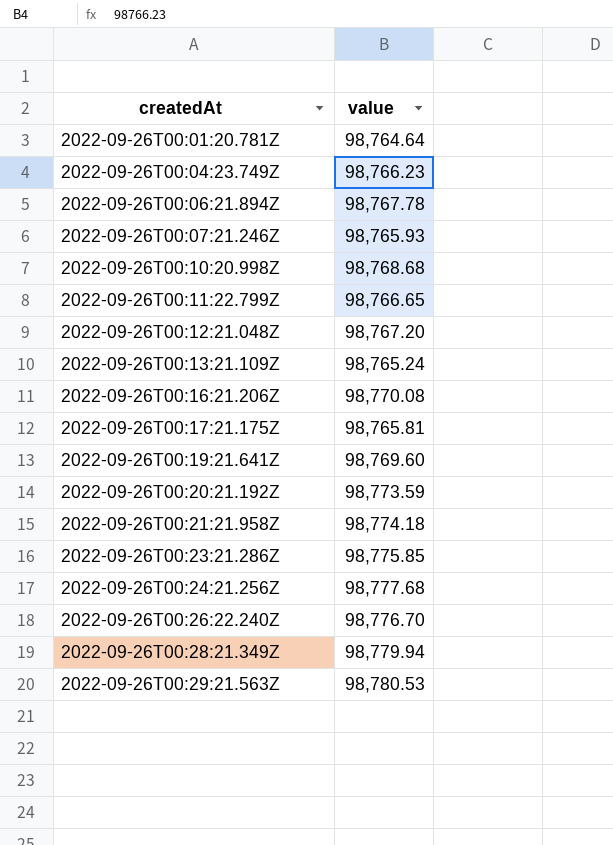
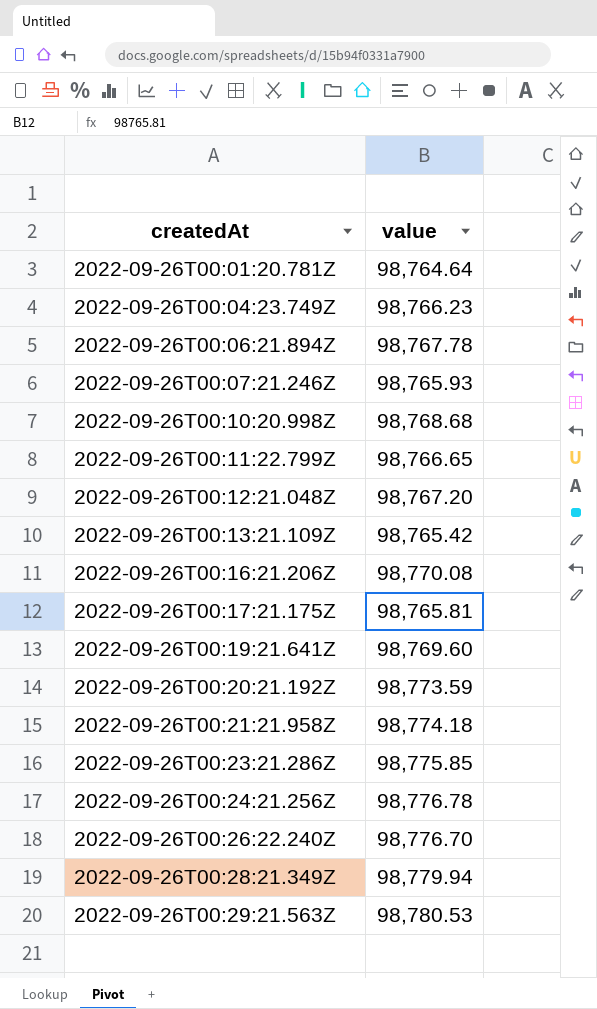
2022-09-26T00:13:21.109Z | value: 98,765.24 -> 98,765.42
2022-09-26T00:24:21.256Z | value: 98,777.68 -> 98,776.78

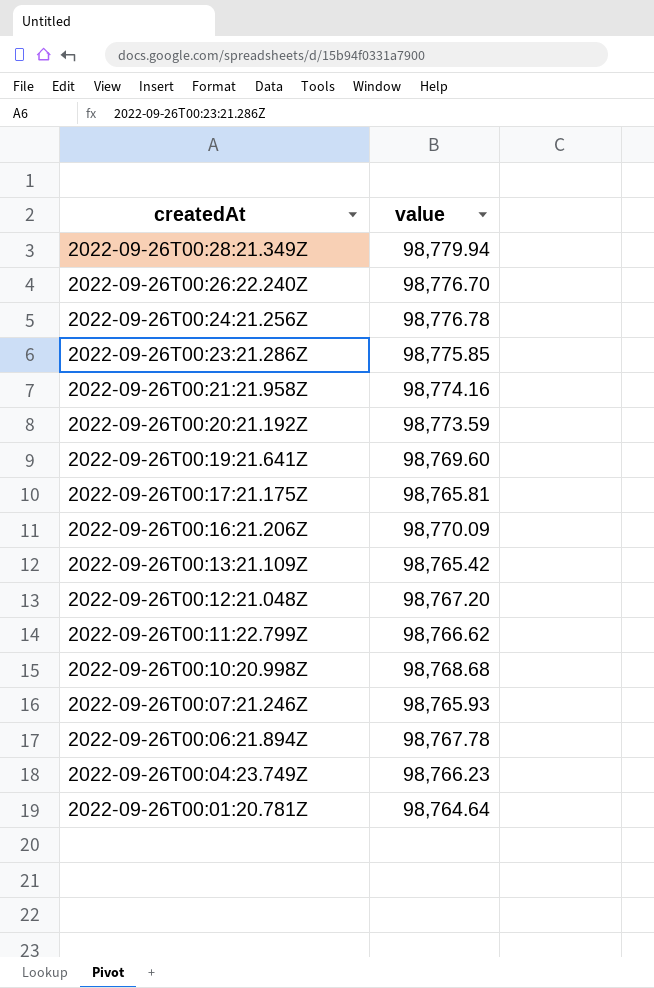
row order: createdAt ascending -> createdAt descending
row 2022-09-26T00:29:21.563Z: 98,780.53 -> none
2022-09-26T00:21:21.958Z | value: 98,774.18 -> 98,774.16
2022-09-26T00:16:21.206Z | value: 98,770.08 -> 98,770.09
2022-09-26T00:11:22.799Z | value: 98,766.65 -> 98,766.62

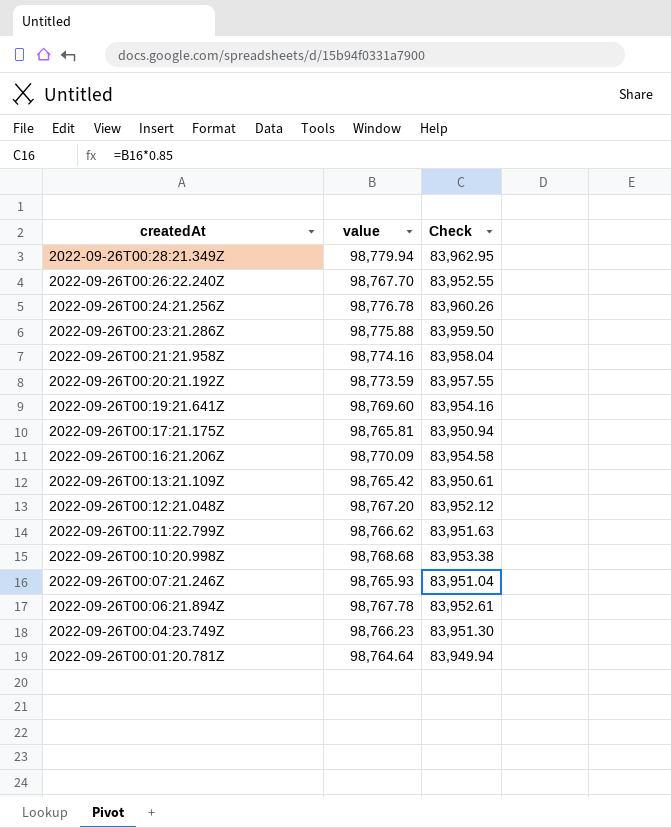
column Check | formula: none -> [value] * 0.85
2022-09-26T00:26:22.240Z | value: 98,776.70 -> 98,767.70
2022-09-26T00:23:21.286Z | value: 98,775.85 -> 98,775.88

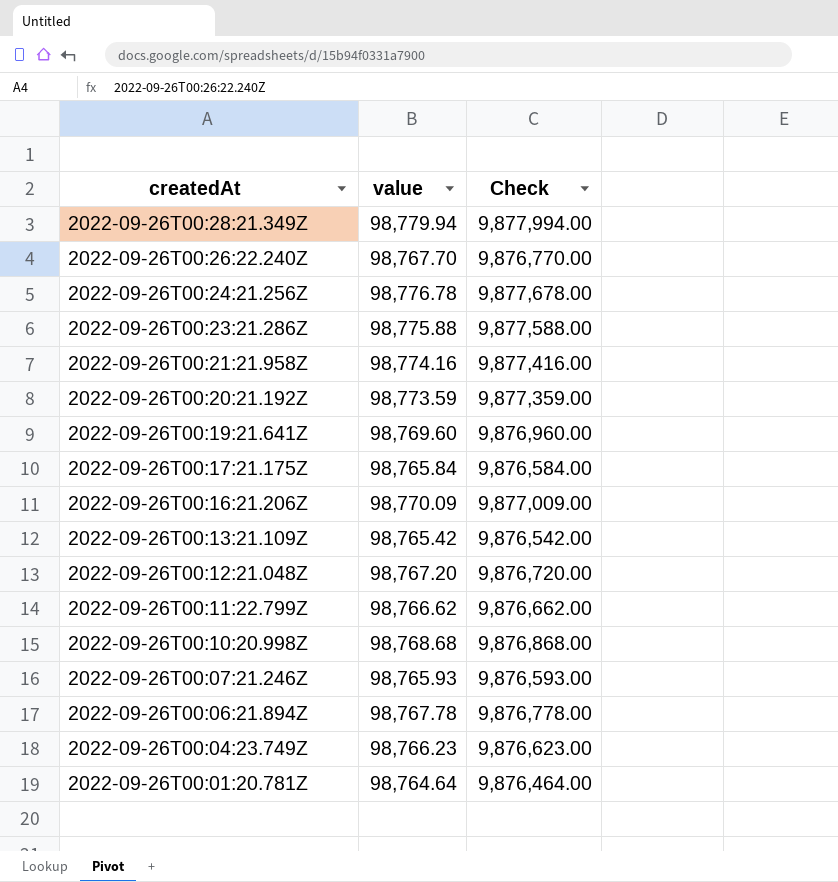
column Check | formula: [value] * 0.85 -> [value] * 100
2022-09-26T00:17:21.175Z | value: 98,765.81 -> 98,765.84

